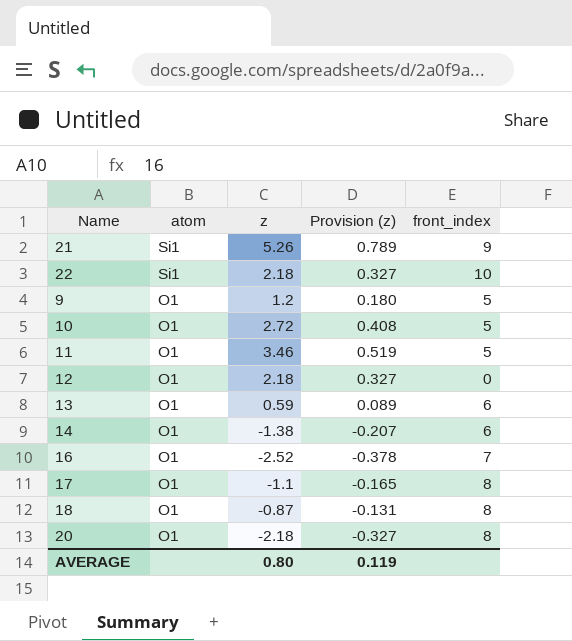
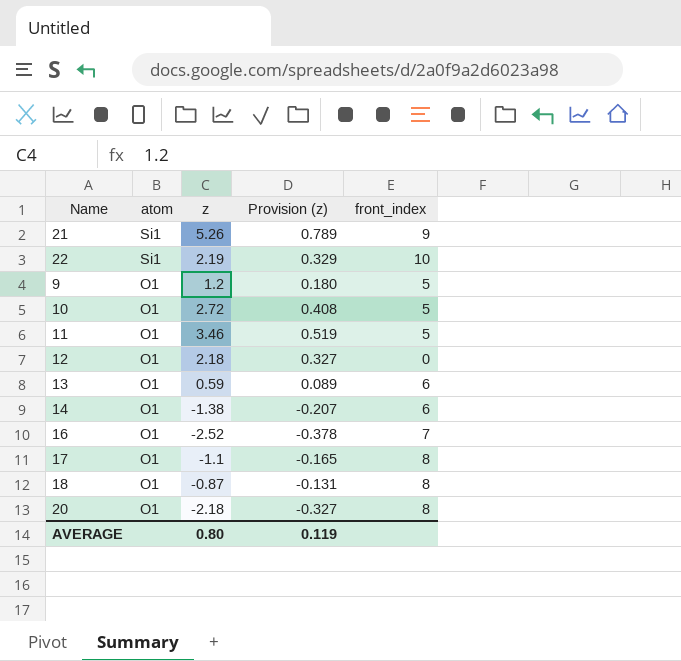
22 | z: 2.18 -> 2.19
22 | Provision (z): 0.327 -> 0.329

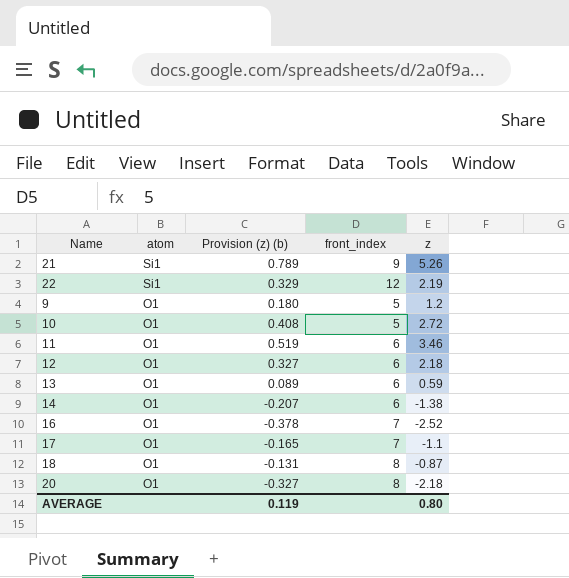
column name: Provision (z) -> Provision (z) (b)
column z | position: 3 -> 5
22 | front_index: 10 -> 12
11 | front_index: 5 -> 6
12 | front_index: 0 -> 6
17 | front_index: 8 -> 7

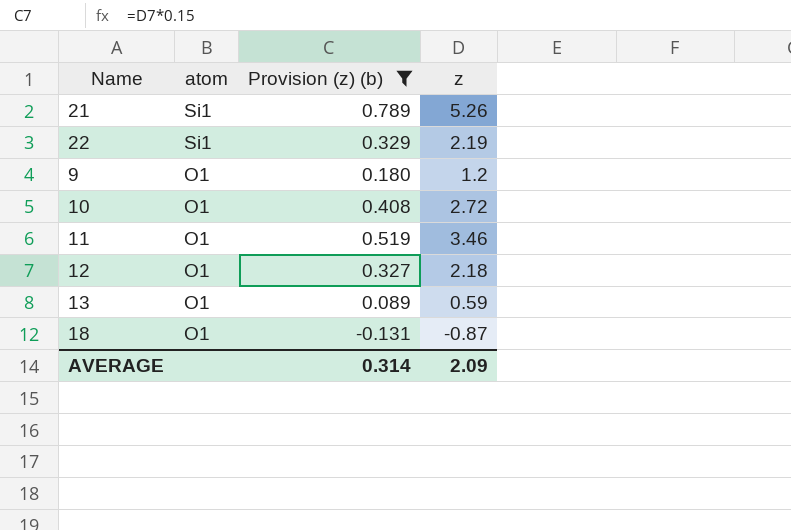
filter: none -> Provision (z) (b) >= -0.131
column front_index | position: 4 -> none
AVERAGE | Provision (z) (b): 0.119 -> 0.314
AVERAGE | z: 0.80 -> 2.09

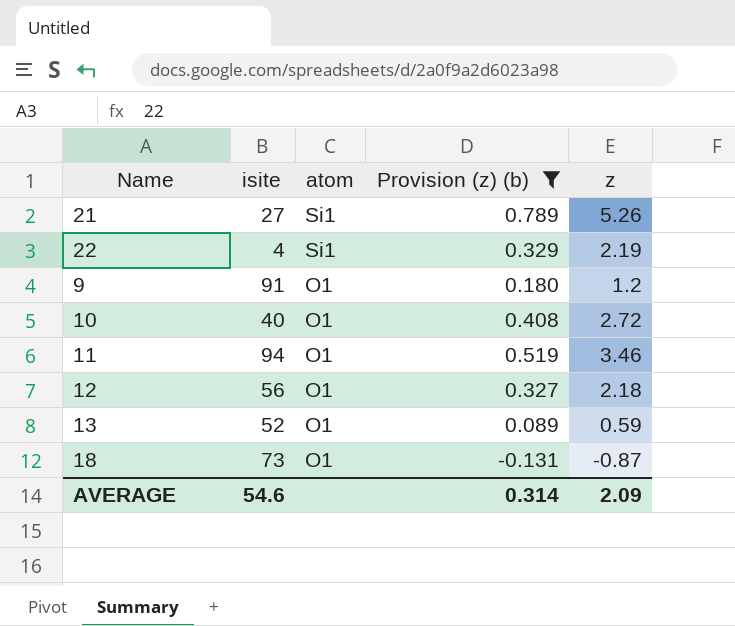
column isite | position: none -> 2

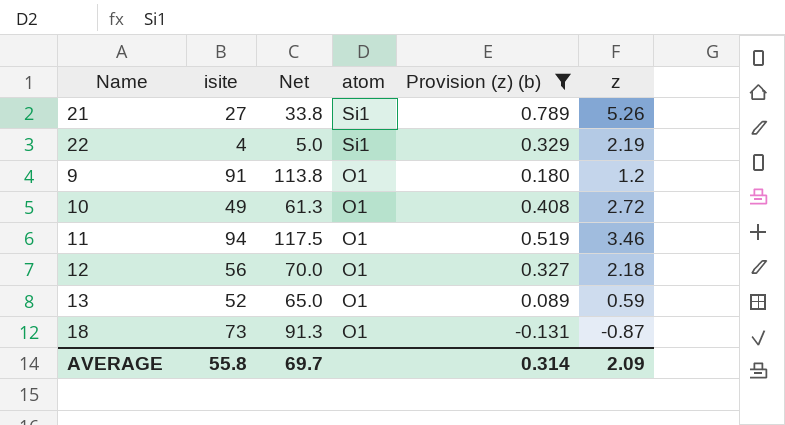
column Net | formula: none -> [isite] * 1.25
10 | isite: 40 -> 49
AVERAGE | isite: 54.6 -> 55.8

